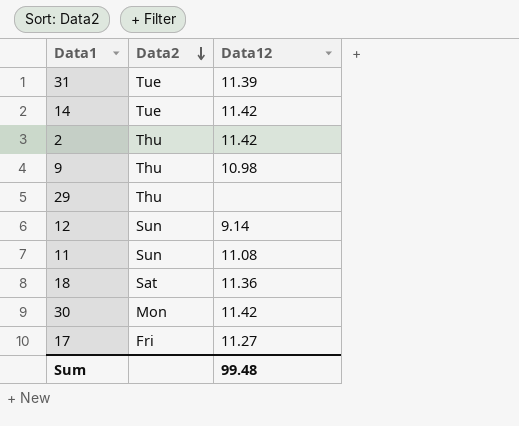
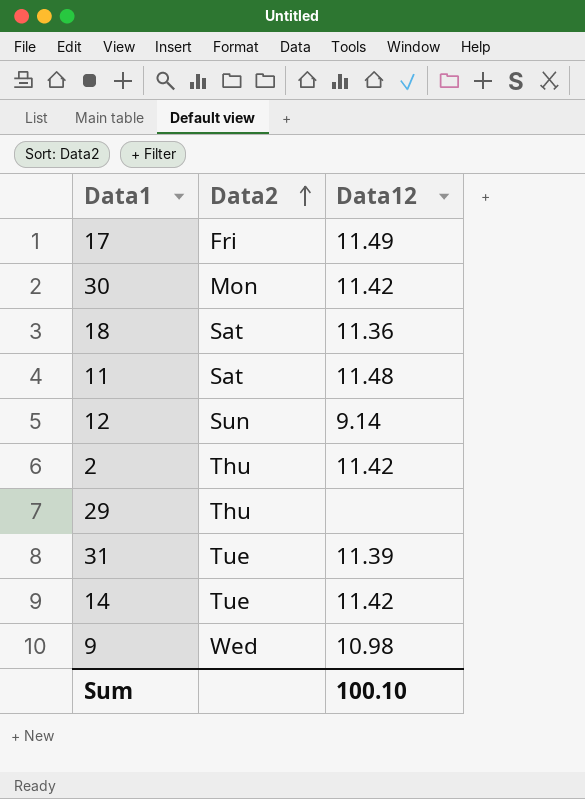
row order: Data2 descending -> Data2 ascending
17 | Data12: 11.27 -> 11.49
11 | Data2: Sun -> Sat
11 | Data12: 11.08 -> 11.48
9 | Data2: Thu -> Wed
Sum | Data12: 99.48 -> 100.10

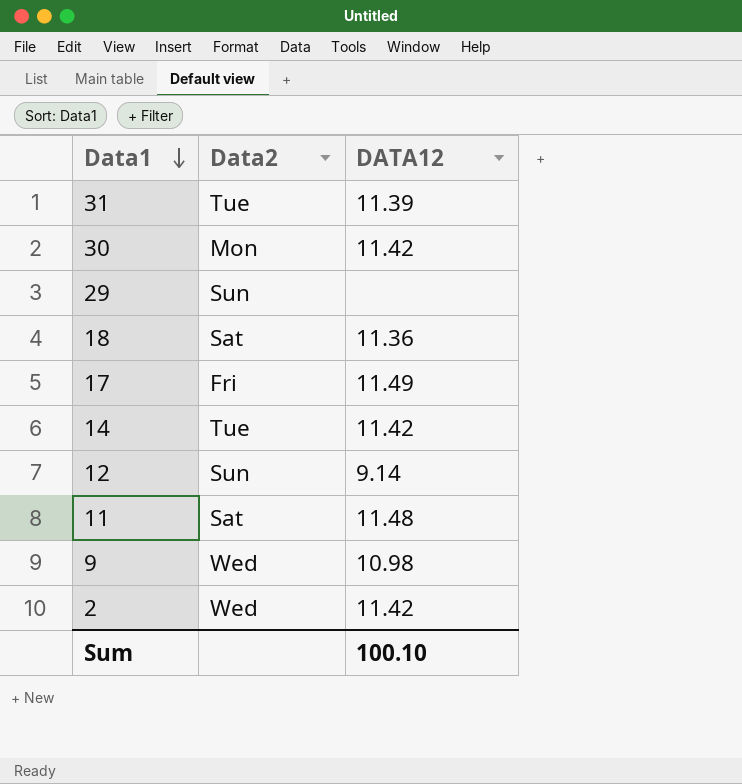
row order: Data2 ascending -> Data1 descending
column name: Data12 -> DATA12
29 | Data2: Thu -> Sun
2 | Data2: Thu -> Wed

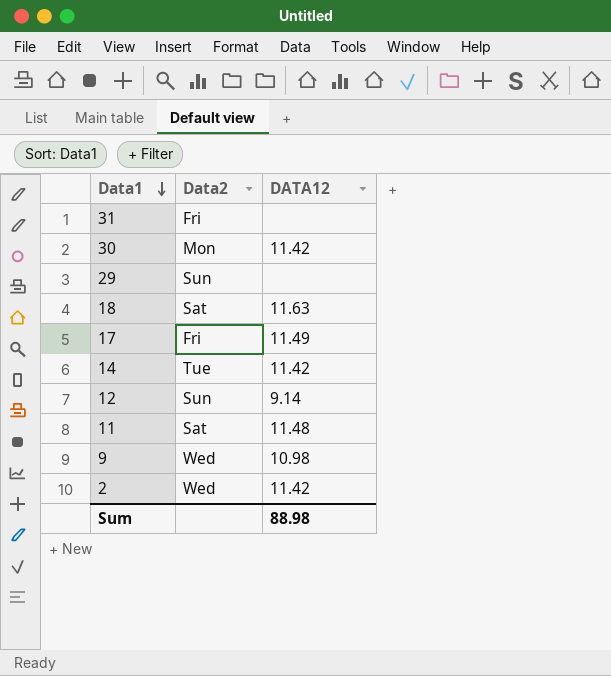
31 | Data2: Tue -> Fri
31 | DATA12: 11.39 -> none
18 | DATA12: 11.36 -> 11.63
Sum | DATA12: 100.10 -> 88.98

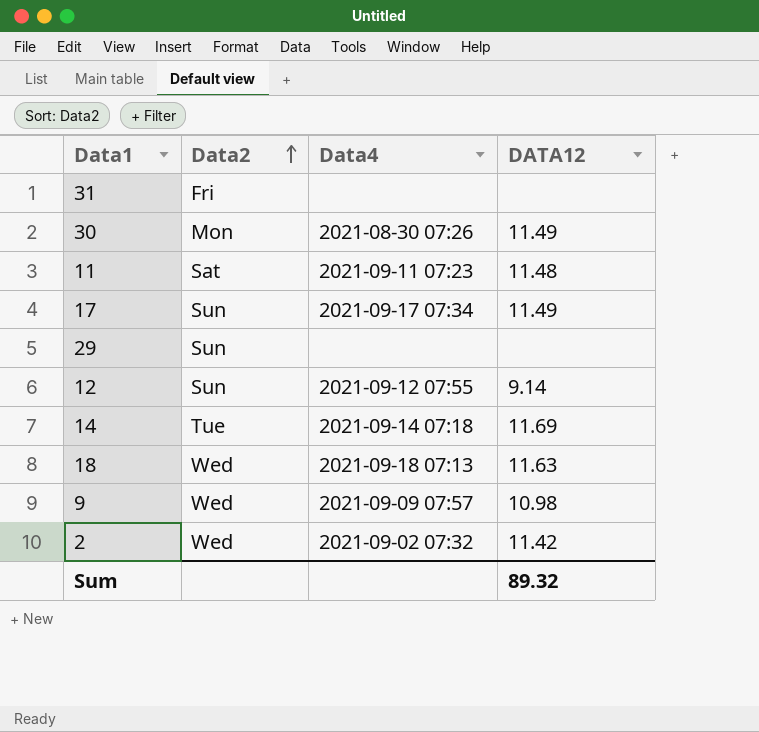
row order: Data1 descending -> Data2 ascending
column Data4 | position: none -> 3
30 | DATA12: 11.42 -> 11.49
17 | Data2: Fri -> Sun
14 | DATA12: 11.42 -> 11.69
18 | Data2: Sat -> Wed
Sum | DATA12: 88.98 -> 89.32

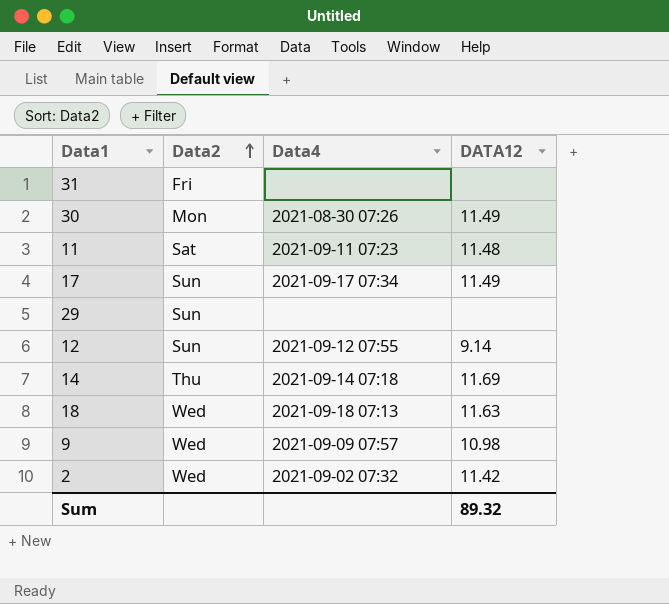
14 | Data2: Tue -> Thu

